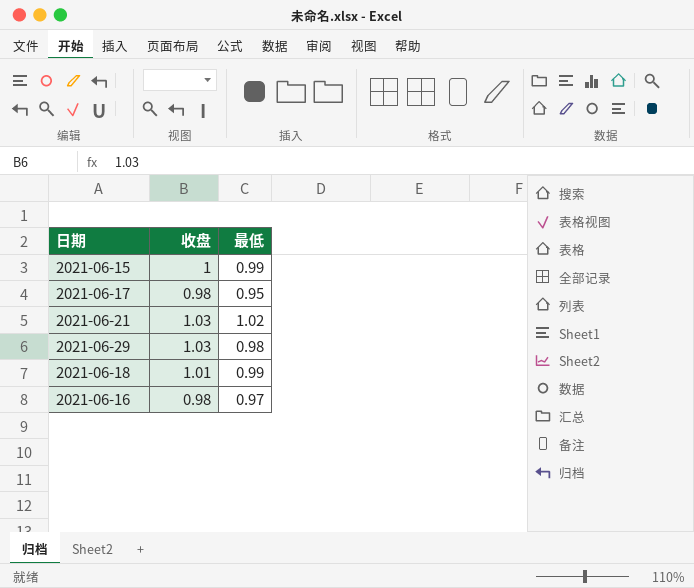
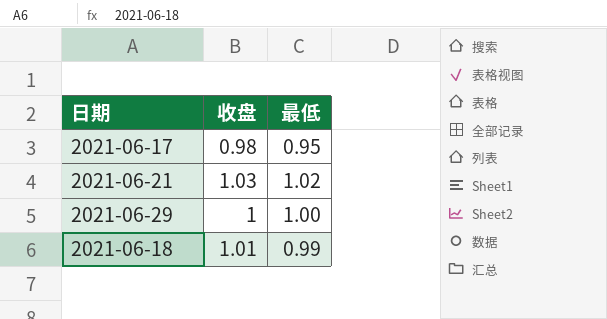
row 2021-06-15: 1 | 0.99 -> none
row 2021-06-16: 0.98 | 0.97 -> none
2021-06-29 | 收盘: 1.03 -> 1
2021-06-29 | 最低: 0.98 -> 1.00

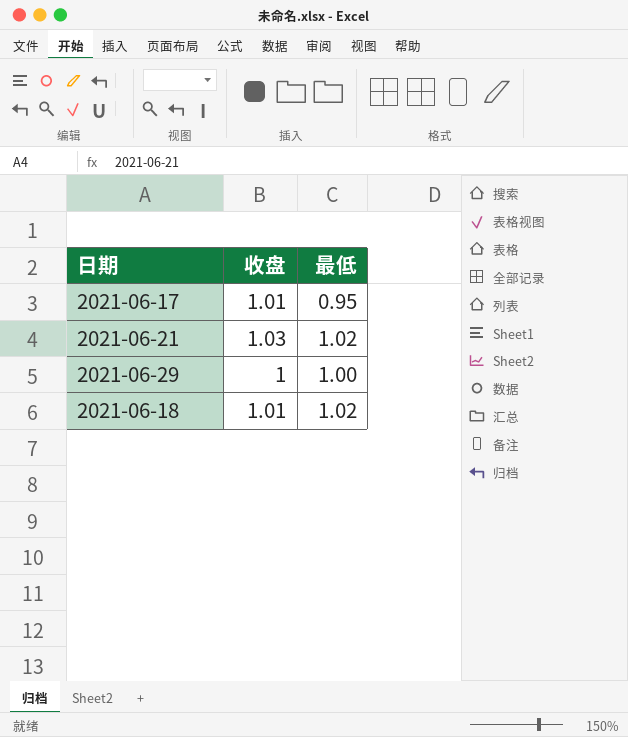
2021-06-17 | 收盘: 0.98 -> 1.01
2021-06-18 | 最低: 0.99 -> 1.02

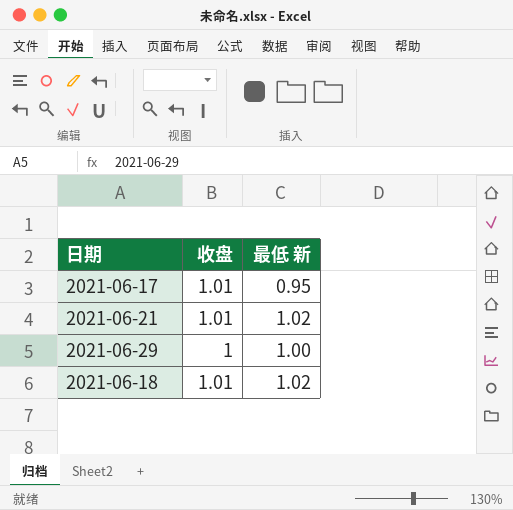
column name: 最低 -> 最低 新
2021-06-21 | 收盘: 1.03 -> 1.01

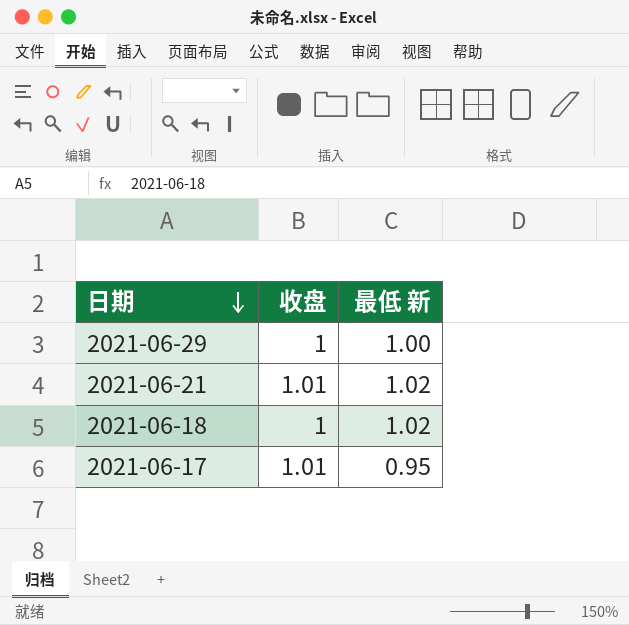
row order: none -> 日期 descending
2021-06-18 | 收盘: 1.01 -> 1

